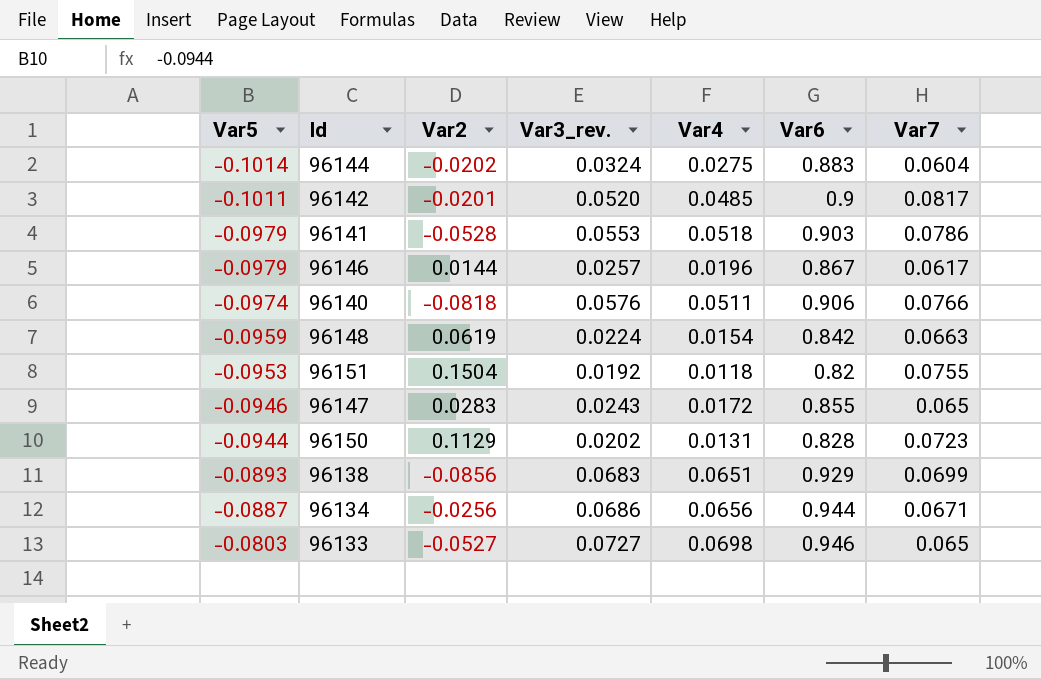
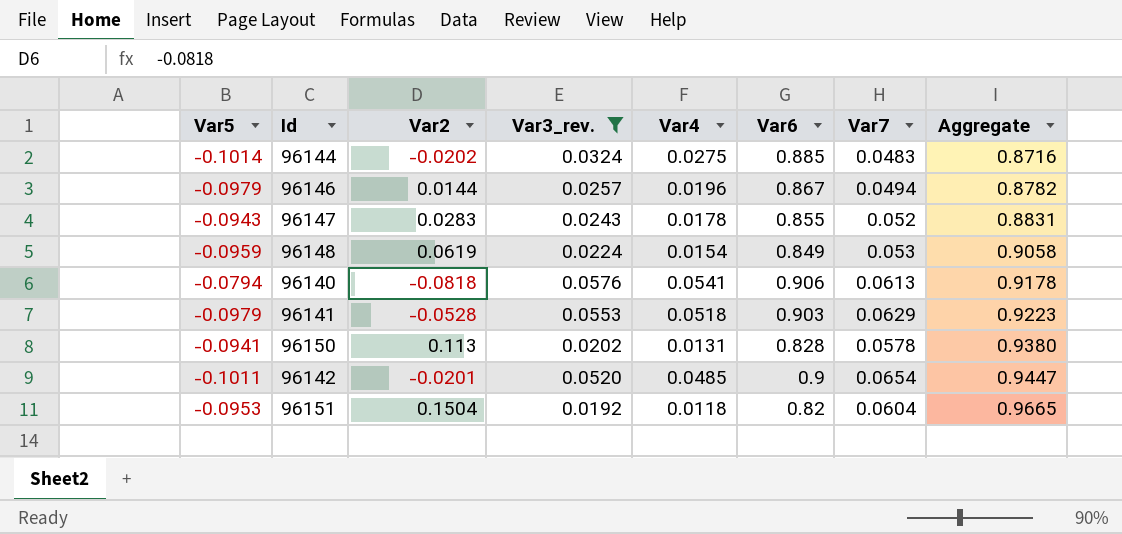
filter: none -> Var3_rev. <= 0.0576
row order: Var5 ascending -> Aggregate ascending
column Aggregate | formula: none -> [Var5] + [Var2] + [Var3_rev.] + [Var4] + [Var6] + [Var7]
96144 | Var6: 0.883 -> 0.885
96144 | Var7: 0.0604 -> 0.0483
96146 | Var7: 0.0617 -> 0.0494
96147 | Var5: -0.0946 -> -0.0943
96147 | Var4: 0.0172 -> 0.0178
96147 | Var7: 0.065 -> 0.052
96148 | Var6: 0.842 -> 0.849
96148 | Var7: 0.0663 -> 0.053
96140 | Var5: -0.0974 -> -0.0794
96140 | Var4: 0.0511 -> 0.0541
96140 | Var7: 0.0766 -> 0.0613
96141 | Var7: 0.0786 -> 0.0629
96150 | Var5: -0.0944 -> -0.0941
96150 | Var2: 0.1129 -> 0.113
96150 | Var7: 0.0723 -> 0.0578
96142 | Var7: 0.0817 -> 0.0654
96151 | Var7: 0.0755 -> 0.0604

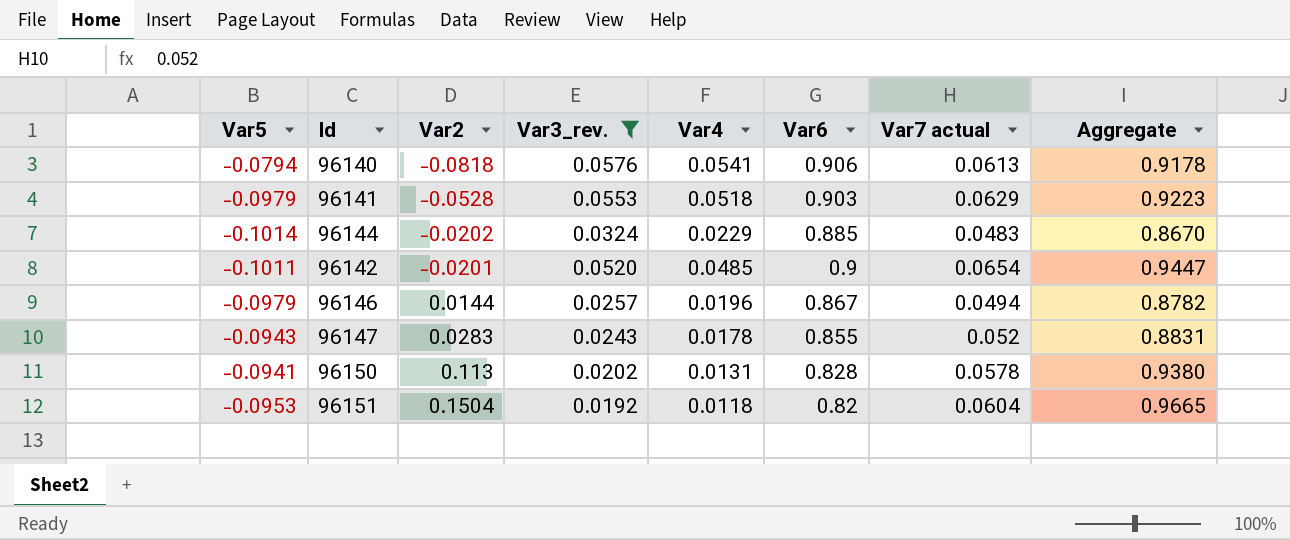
row order: Aggregate ascending -> Var2 ascending
column name: Var7 -> Var7 actual
row 96148: -0.0959 | 0.0619 | 0.0224 | 0.0154 | 0.849 | 0.053 | 0.9058 -> none
96144 | Var4: 0.0275 -> 0.0229
96144 | Aggregate: 0.8716 -> 0.8670

